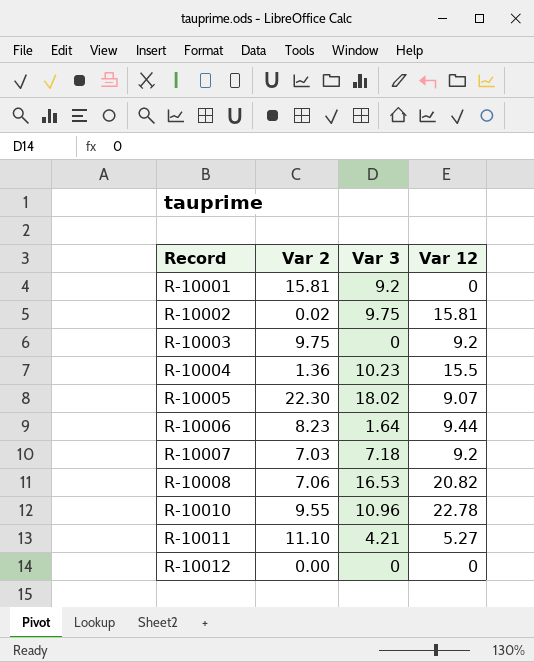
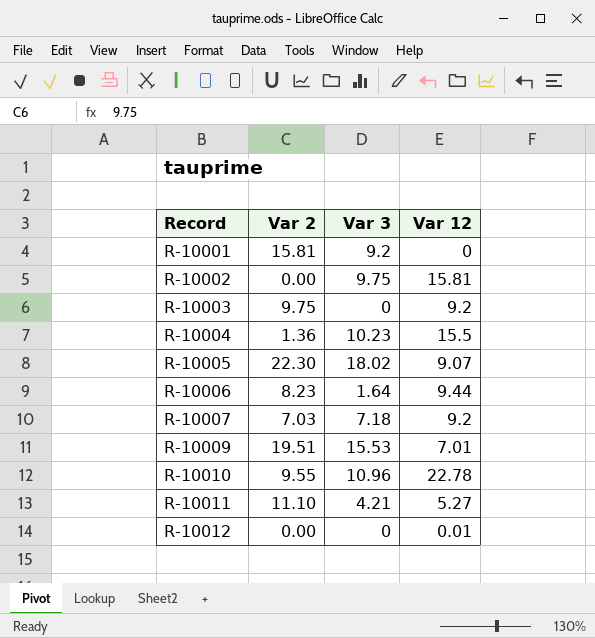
row R-10008: 7.06 | 16.53 | 20.82 -> none
R-10002 | Var 2: 0.02 -> 0.00
row R-10009: none -> 19.51 | 15.53 | 7.01
R-10012 | Var 12: 0 -> 0.01

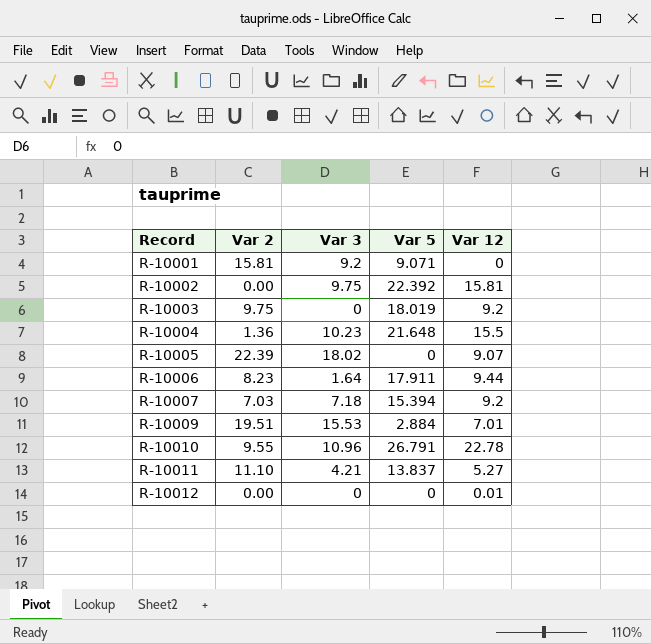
column Var 5 | position: none -> 4
R-10005 | Var 2: 22.30 -> 22.39

